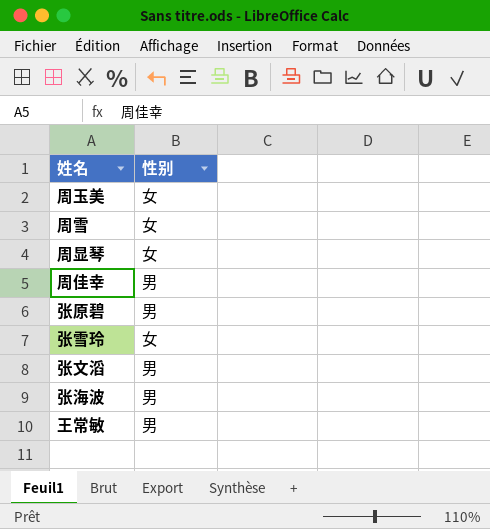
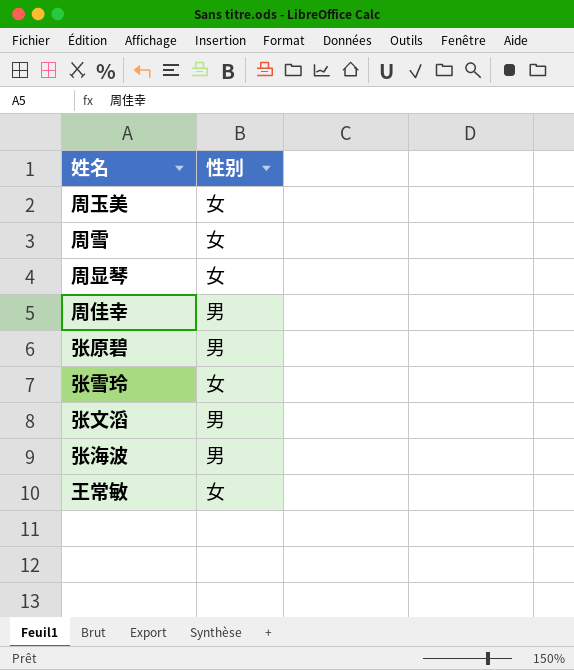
王常敏 | 性别: 男 -> 女

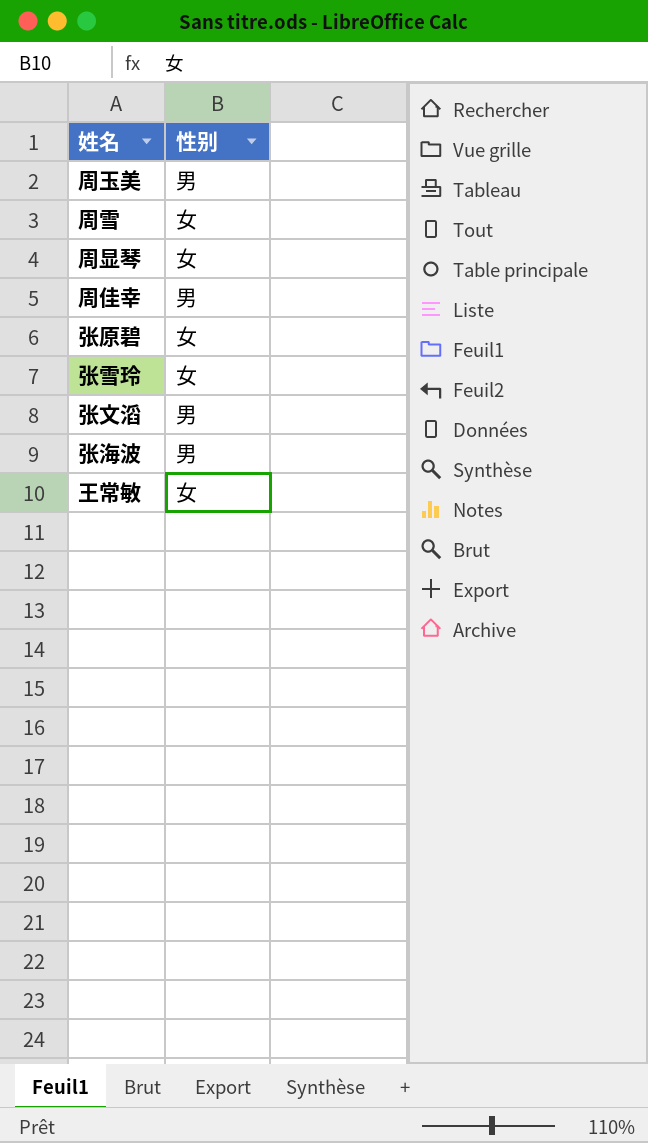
周玉美 | 性别: 女 -> 男
张原碧 | 性别: 男 -> 女

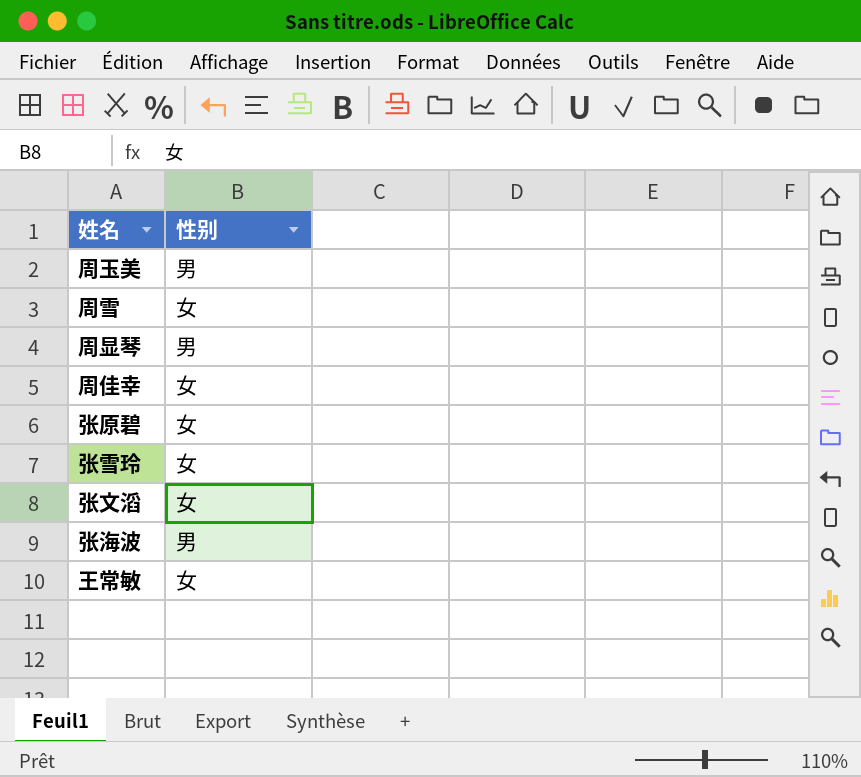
周显琴 | 性别: 女 -> 男
周佳幸 | 性别: 男 -> 女
张文滔 | 性别: 男 -> 女

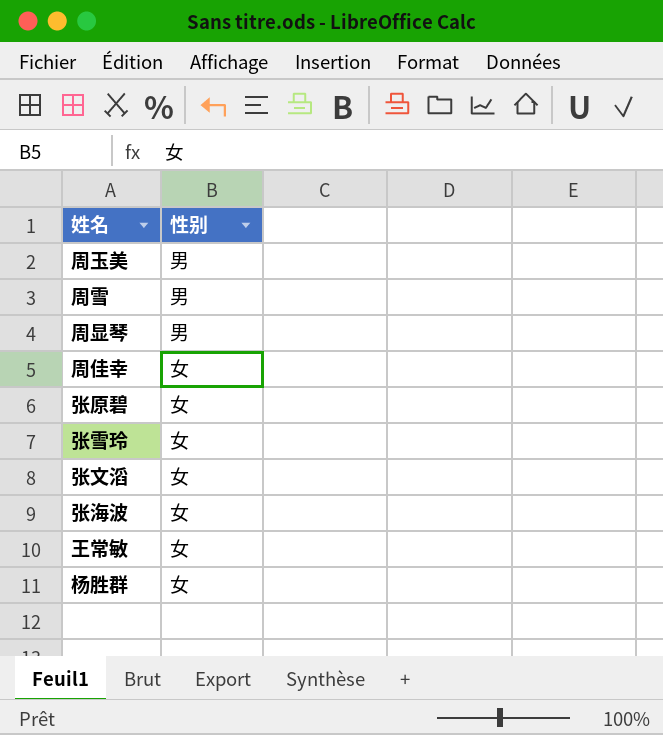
周雪 | 性别: 女 -> 男
张海波 | 性别: 男 -> 女
row 杨胜群: none -> 女

